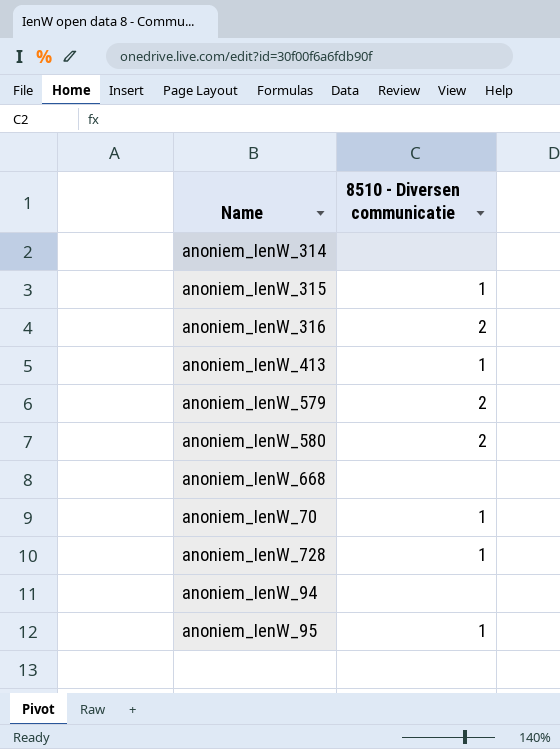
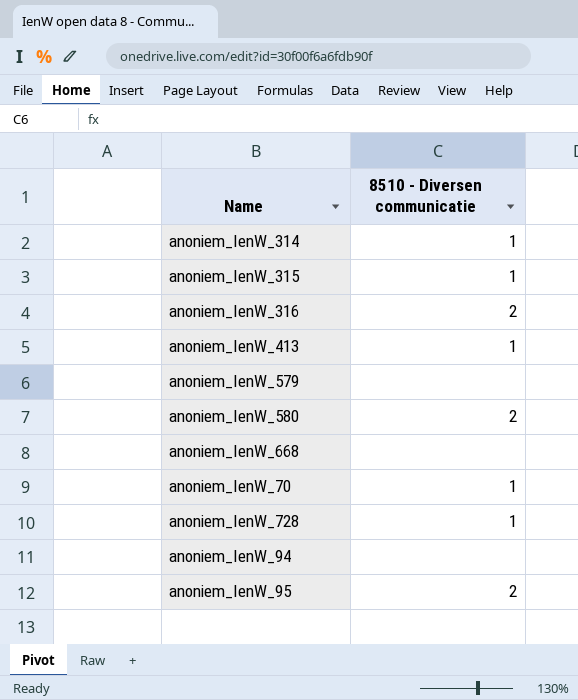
anoniem_IenW_314 | 8510 - Diversen communicatie: none -> 1
anoniem_IenW_579 | 8510 - Diversen communicatie: 2 -> none
anoniem_IenW_95 | 8510 - Diversen communicatie: 1 -> 2

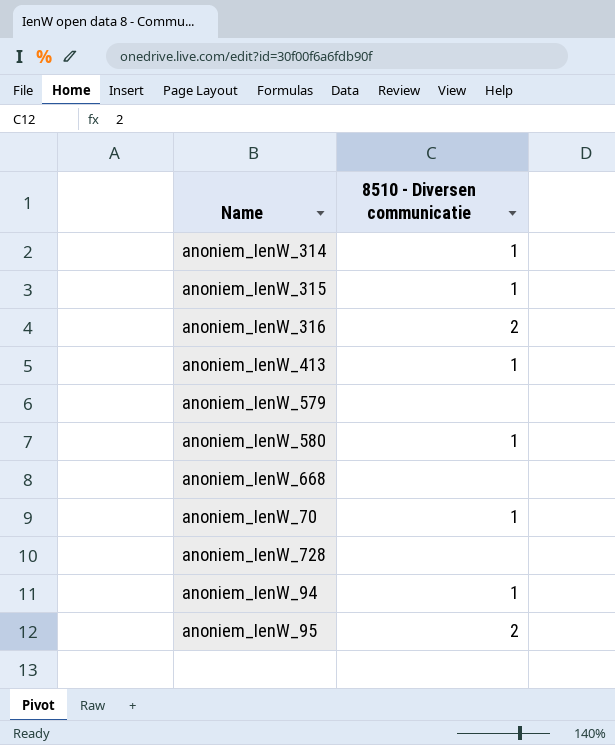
anoniem_IenW_580 | 8510 - Diversen communicatie: 2 -> 1
anoniem_IenW_728 | 8510 - Diversen communicatie: 1 -> none
anoniem_IenW_94 | 8510 - Diversen communicatie: none -> 1

